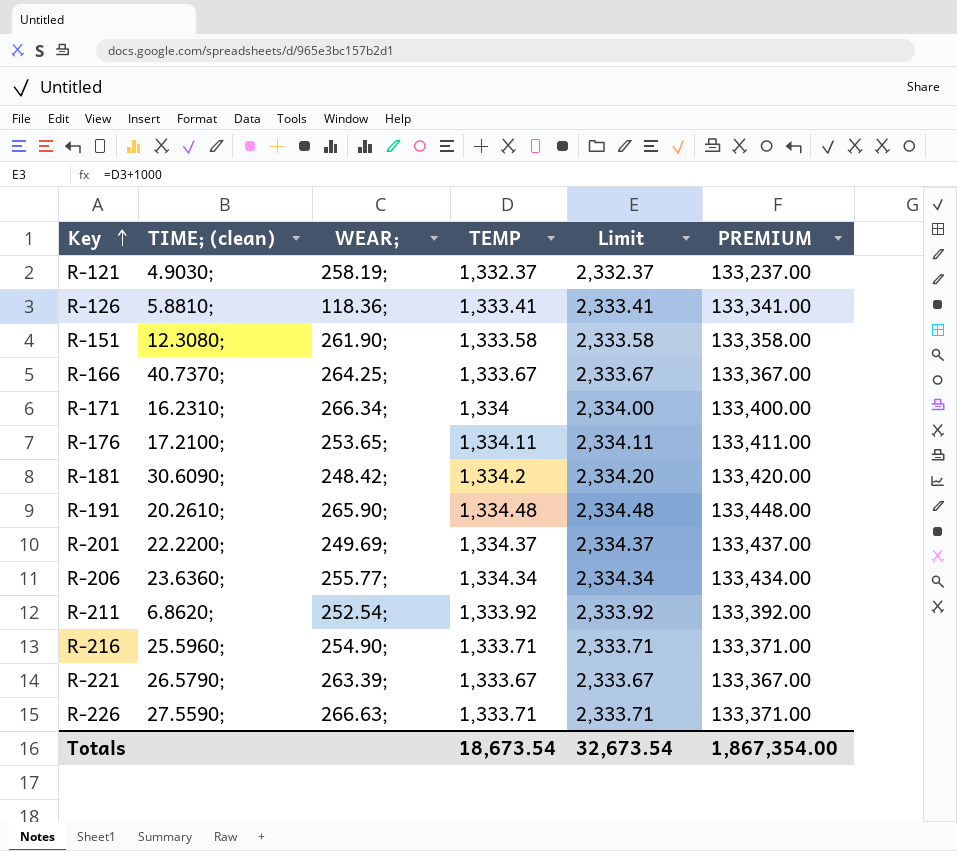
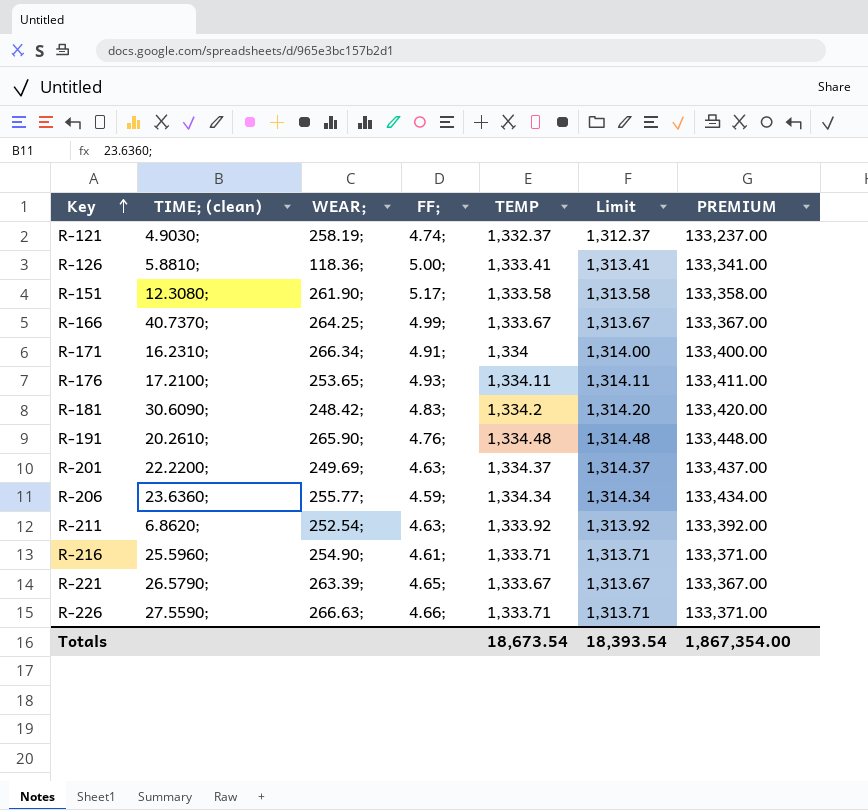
column FF; | position: none -> 4
column Limit | formula: [TEMP] + 1000 -> [TEMP] - 20
Totals | Limit: 32,673.54 -> 18,393.54

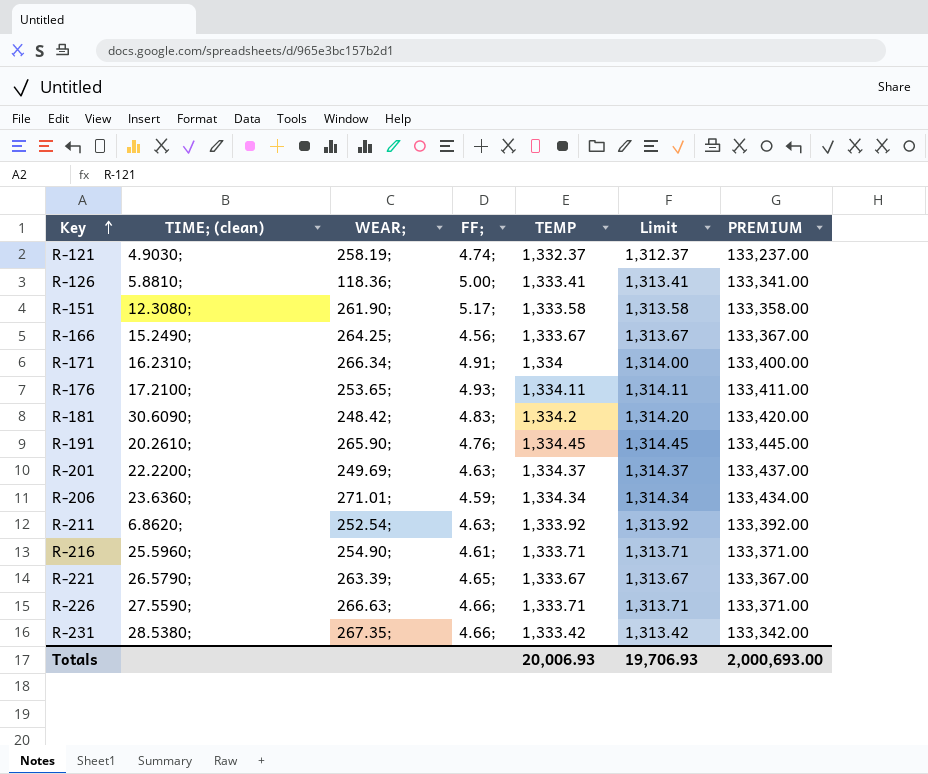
R-166 | TIME; (clean): 40.7370; -> 15.2490;
R-166 | FF;: 4.99; -> 4.56;
R-191 | TEMP: 1,334.48 -> 1,334.45
R-191 | Limit: 1,314.48 -> 1,314.45
R-191 | PREMIUM: 133,448.00 -> 133,445.00
R-206 | WEAR;: 255.77; -> 271.01;
row R-231: none -> 28.5380; | 267.35; | 4.66; | 1,333.42 | 1,313.42 | 133,342.00
Totals | TEMP: 18,673.54 -> 20,006.93
Totals | Limit: 18,393.54 -> 19,706.93
Totals | PREMIUM: 1,867,354.00 -> 2,000,693.00

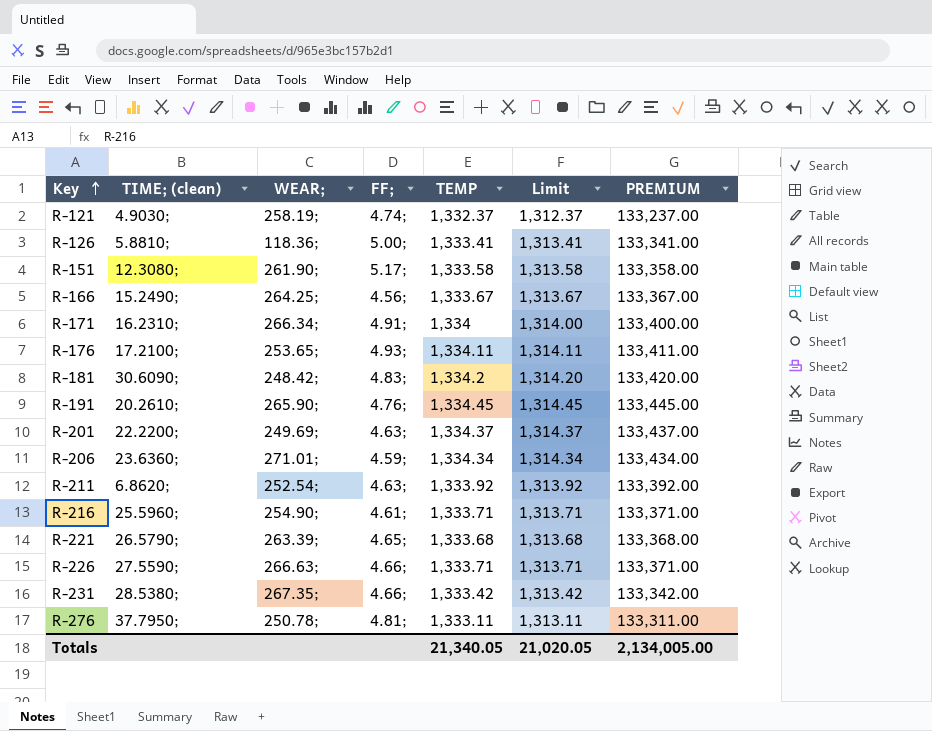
R-221 | TEMP: 1,333.67 -> 1,333.68
R-221 | Limit: 1,313.67 -> 1,313.68
R-221 | PREMIUM: 133,367.00 -> 133,368.00
row R-276: none -> 37.7950; | 250.78; | 4.81; | 1,333.11 | 1,313.11 | 133,311.00
Totals | TEMP: 20,006.93 -> 21,340.05
Totals | Limit: 19,706.93 -> 21,020.05
Totals | PREMIUM: 2,000,693.00 -> 2,134,005.00

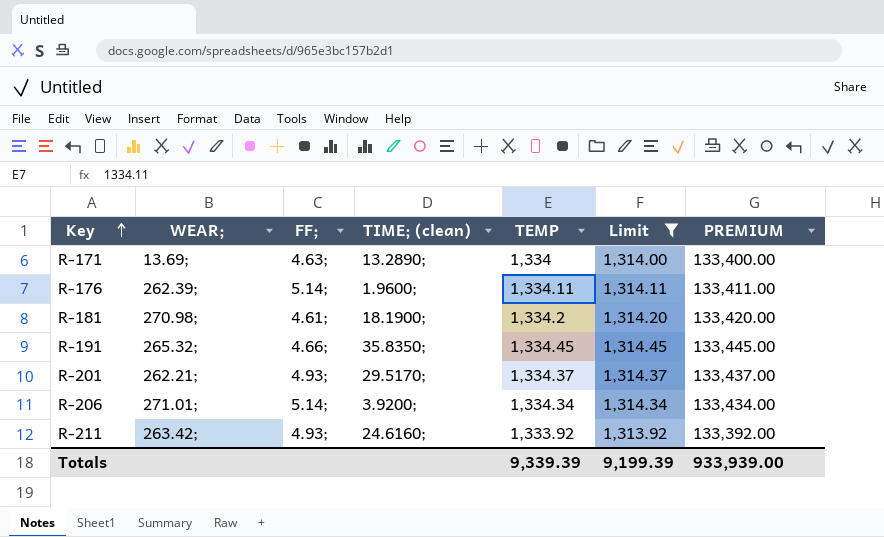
filter: none -> Limit >= 1,313.92
column TIME; (clean) | position: 2 -> 4
R-171 | WEAR;: 266.34; -> 13.69;
R-171 | FF;: 4.91; -> 4.63;
R-171 | TIME; (clean): 16.2310; -> 13.2890;
R-176 | WEAR;: 253.65; -> 262.39;
R-176 | FF;: 4.93; -> 5.14;
R-176 | TIME; (clean): 17.2100; -> 1.9600;
R-181 | WEAR;: 248.42; -> 270.98;
R-181 | FF;: 4.83; -> 4.61;
R-181 | TIME; (clean): 30.6090; -> 18.1900;
R-191 | WEAR;: 265.90; -> 265.32;
R-191 | FF;: 4.76; -> 4.66;
R-191 | TIME; (clean): 20.2610; -> 35.8350;
R-201 | WEAR;: 249.69; -> 262.21;
R-201 | FF;: 4.63; -> 4.93;
R-201 | TIME; (clean): 22.2200; -> 29.5170;
R-206 | FF;: 4.59; -> 5.14;
R-206 | TIME; (clean): 23.6360; -> 3.9200;
R-211 | WEAR;: 252.54; -> 263.42;
R-211 | FF;: 4.63; -> 4.93;
R-211 | TIME; (clean): 6.8620; -> 24.6160;
Totals | TEMP: 21,340.05 -> 9,339.39
Totals | Limit: 21,020.05 -> 9,199.39
Totals | PREMIUM: 2,134,005.00 -> 933,939.00

